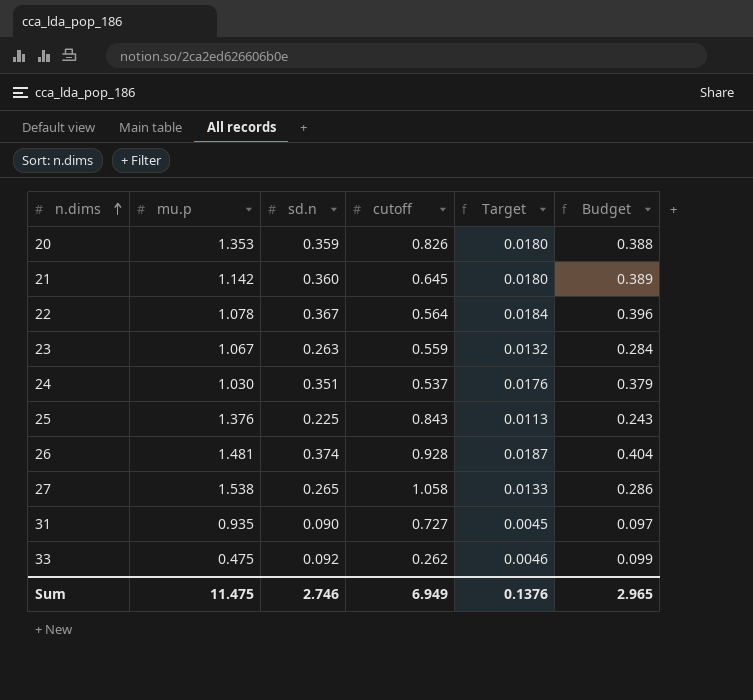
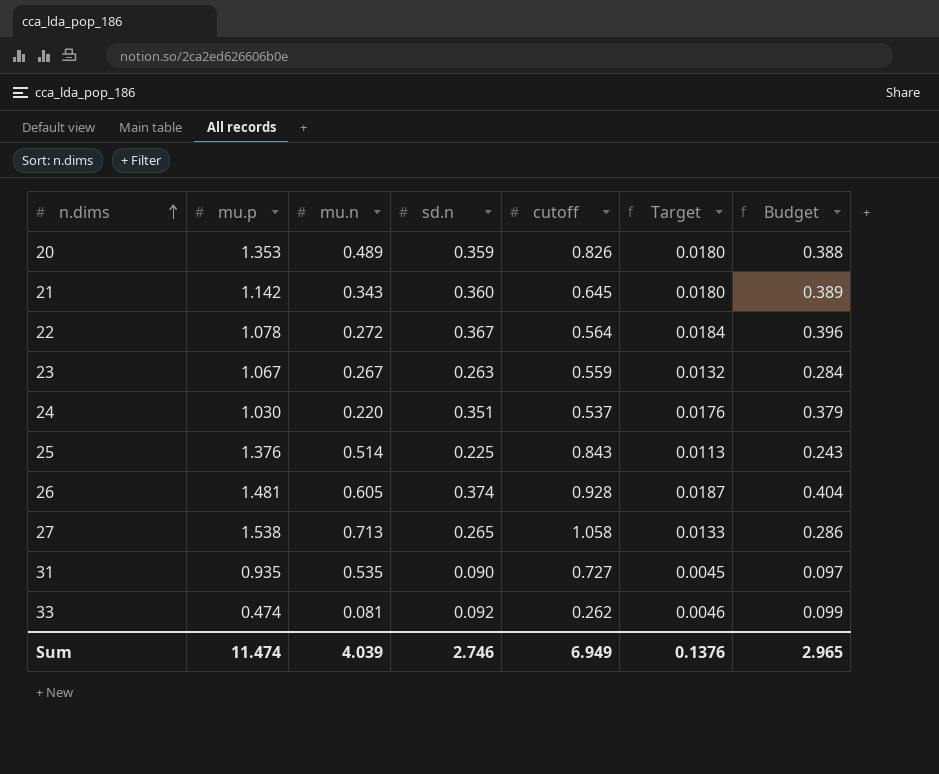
column mu.n | position: none -> 3
33 | mu.p: 0.475 -> 0.474
Sum | mu.p: 11.475 -> 11.474

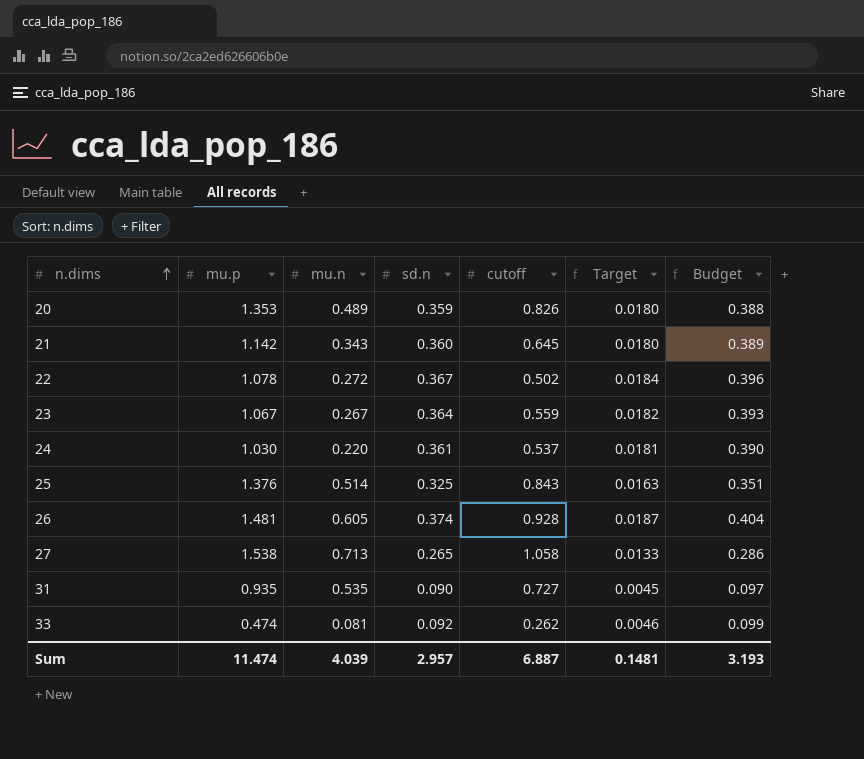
22 | cutoff: 0.564 -> 0.502
23 | sd.n: 0.263 -> 0.364
23 | Target: 0.0132 -> 0.0182
23 | Budget: 0.284 -> 0.393
24 | sd.n: 0.351 -> 0.361
24 | Target: 0.0176 -> 0.0181
24 | Budget: 0.379 -> 0.390
25 | sd.n: 0.225 -> 0.325
25 | Target: 0.0113 -> 0.0163
25 | Budget: 0.243 -> 0.351
Sum | sd.n: 2.746 -> 2.957
Sum | cutoff: 6.949 -> 6.887
Sum | Target: 0.1376 -> 0.1481
Sum | Budget: 2.965 -> 3.193

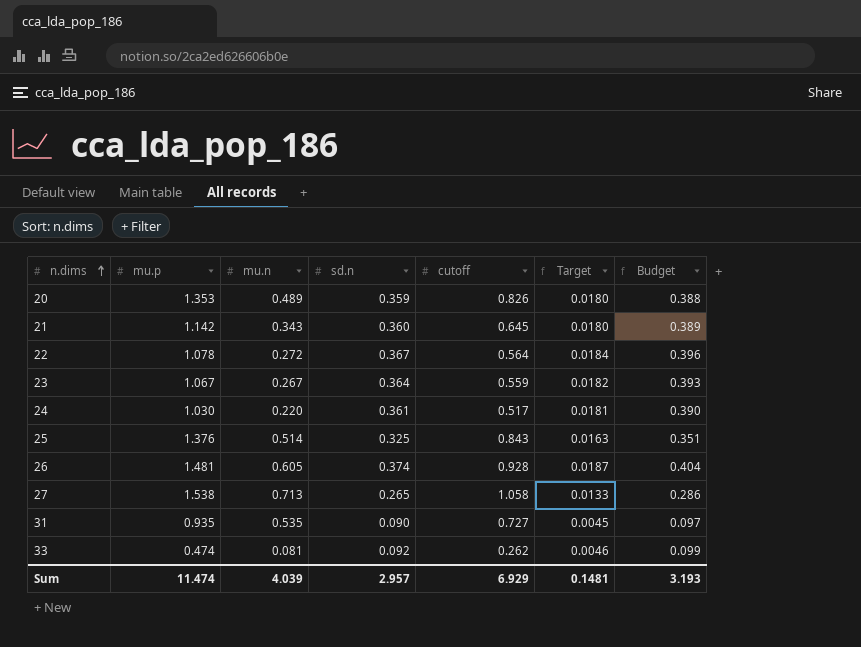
22 | cutoff: 0.502 -> 0.564
24 | cutoff: 0.537 -> 0.517
Sum | cutoff: 6.887 -> 6.929

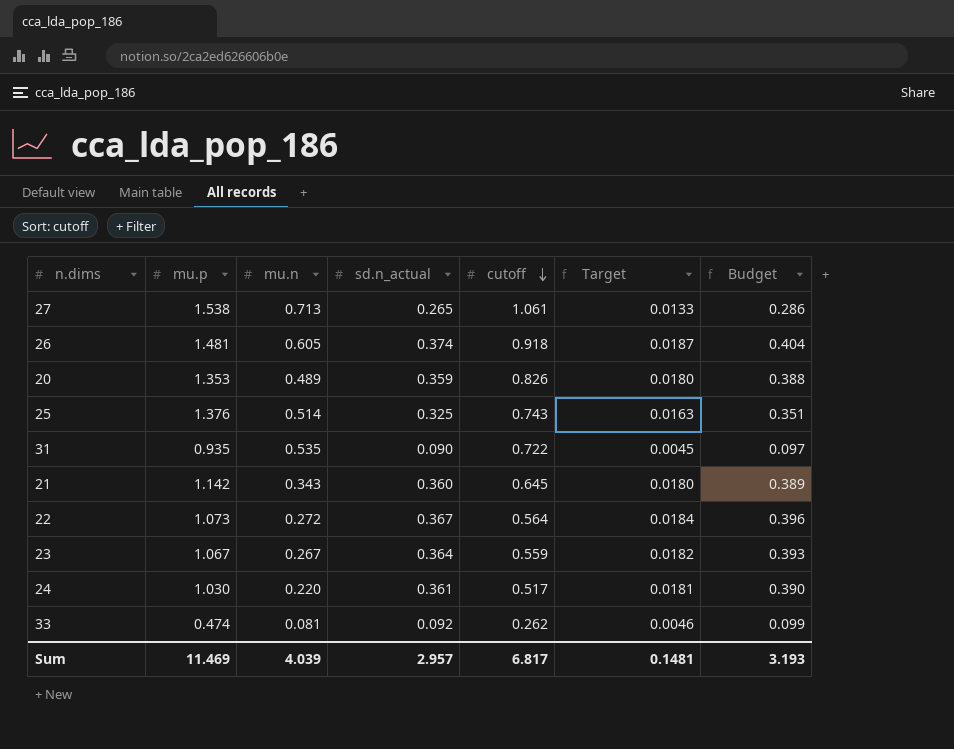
row order: n.dims ascending -> cutoff descending
column name: sd.n -> sd.n_actual
27 | cutoff: 1.058 -> 1.061
26 | cutoff: 0.928 -> 0.918
25 | cutoff: 0.843 -> 0.743
31 | cutoff: 0.727 -> 0.722
22 | mu.p: 1.078 -> 1.073
Sum | mu.p: 11.474 -> 11.469
Sum | cutoff: 6.929 -> 6.817

